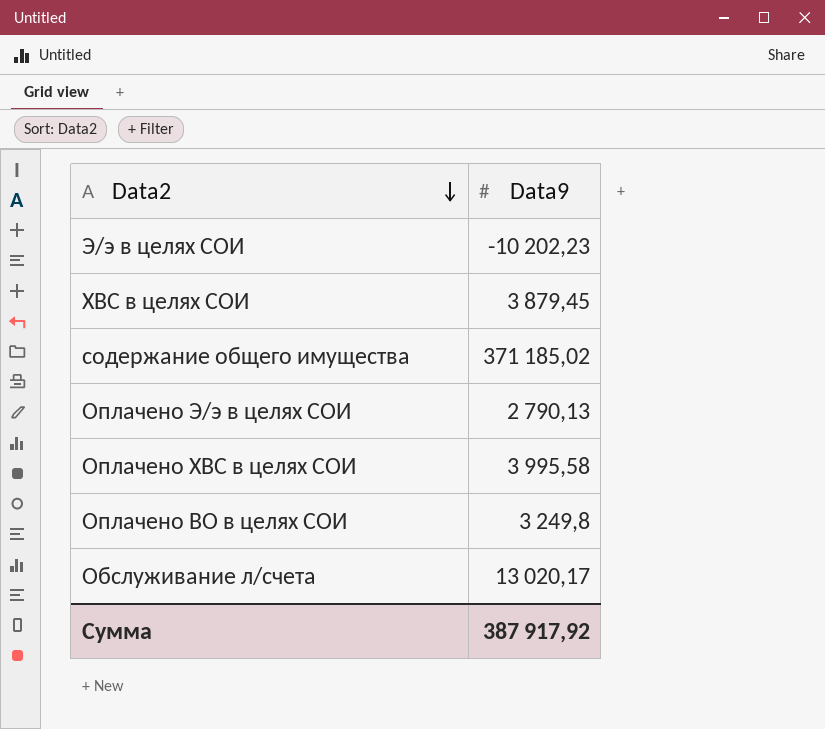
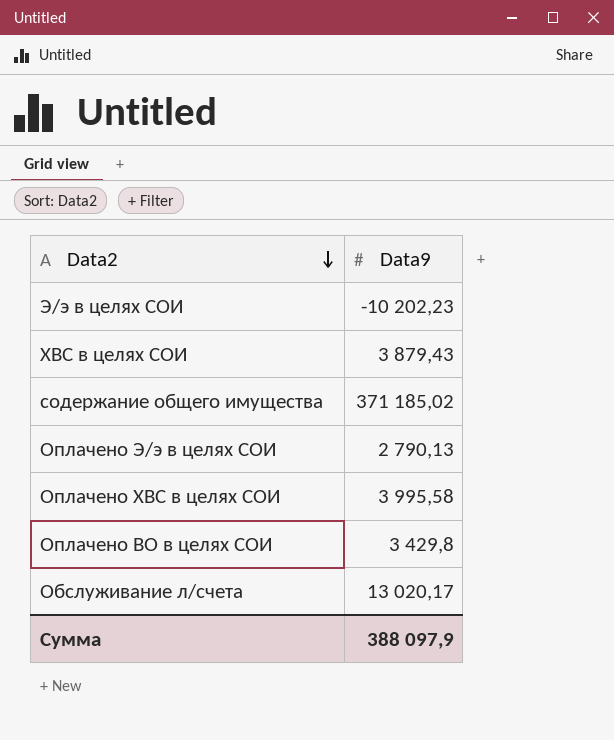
ХВС в целях СОИ | Data9: 3 879,45 -> 3 879,43
Оплачено ВО в целях СОИ | Data9: 3 249,8 -> 3 429,8
Сумма | Data9: 387 917,92 -> 388 097,9

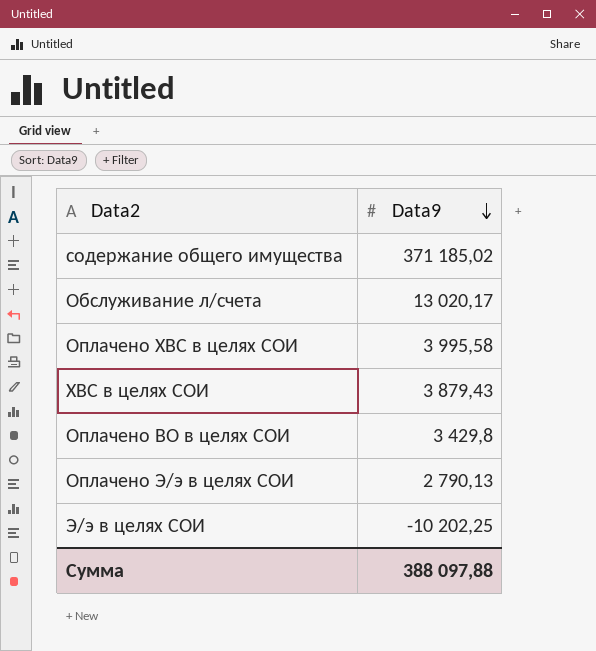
row order: Data2 descending -> Data9 descending
Э/э в целях СОИ | Data9: -10 202,23 -> -10 202,25
Сумма | Data9: 388 097,9 -> 388 097,88

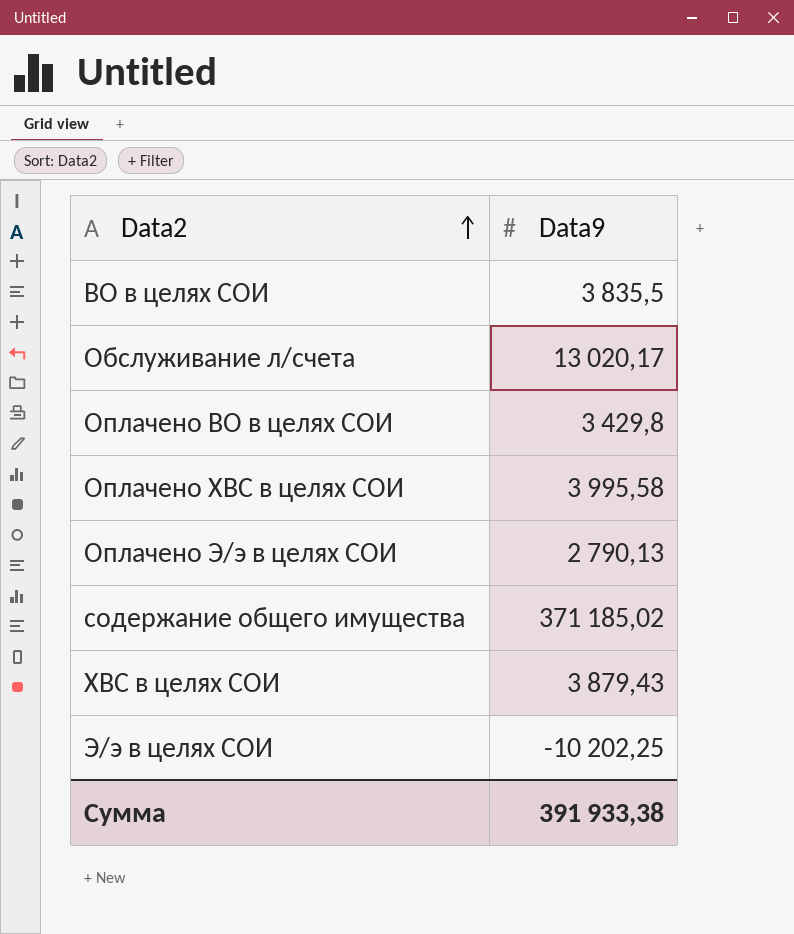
row order: Data9 descending -> Data2 ascending
row ВО в целях СОИ: none -> 3 835,5
Сумма | Data9: 388 097,88 -> 391 933,38

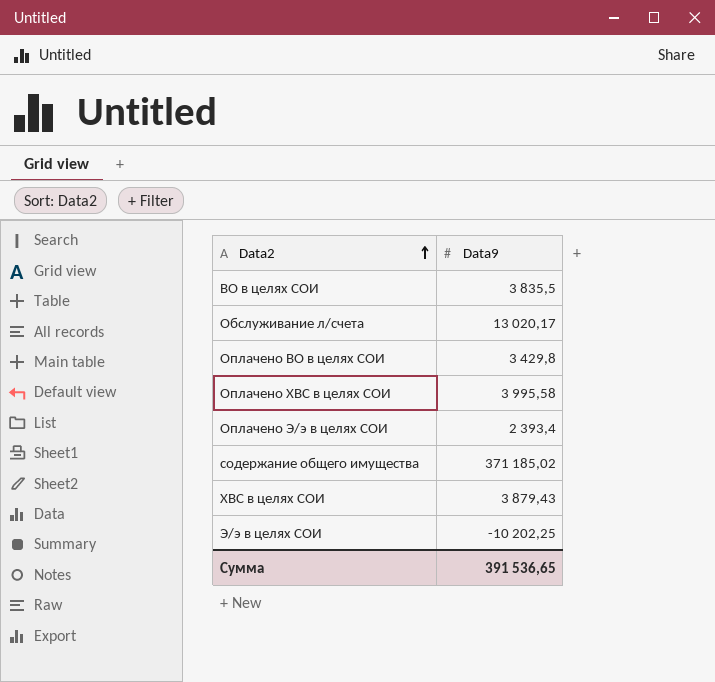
Оплачено Э/э в целях СОИ | Data9: 2 790,13 -> 2 393,4
Сумма | Data9: 391 933,38 -> 391 536,65

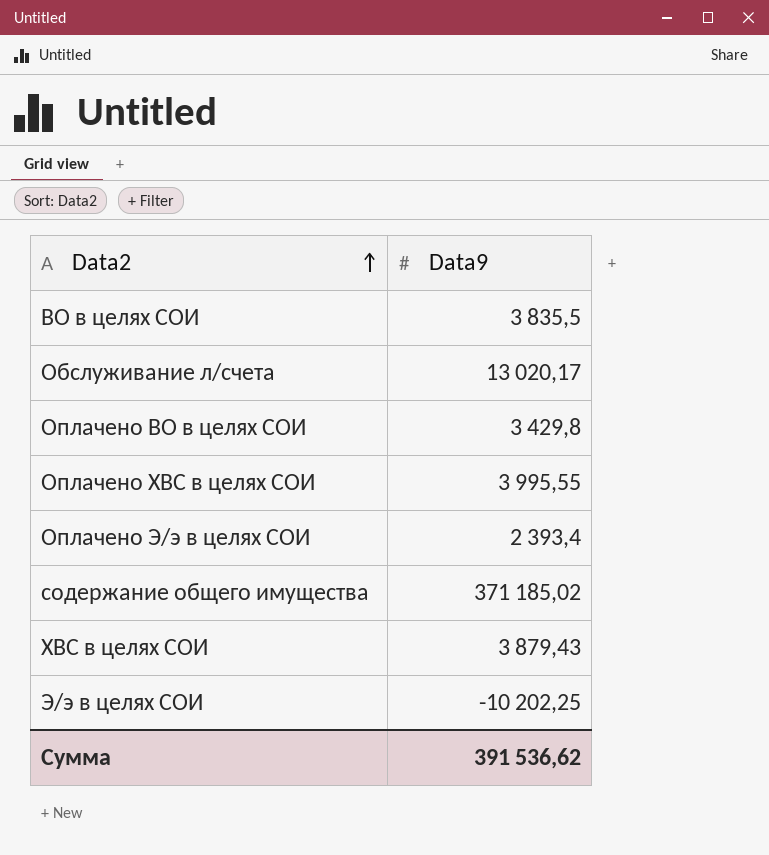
Оплачено ХВС в целях СОИ | Data9: 3 995,58 -> 3 995,55
Сумма | Data9: 391 536,65 -> 391 536,62

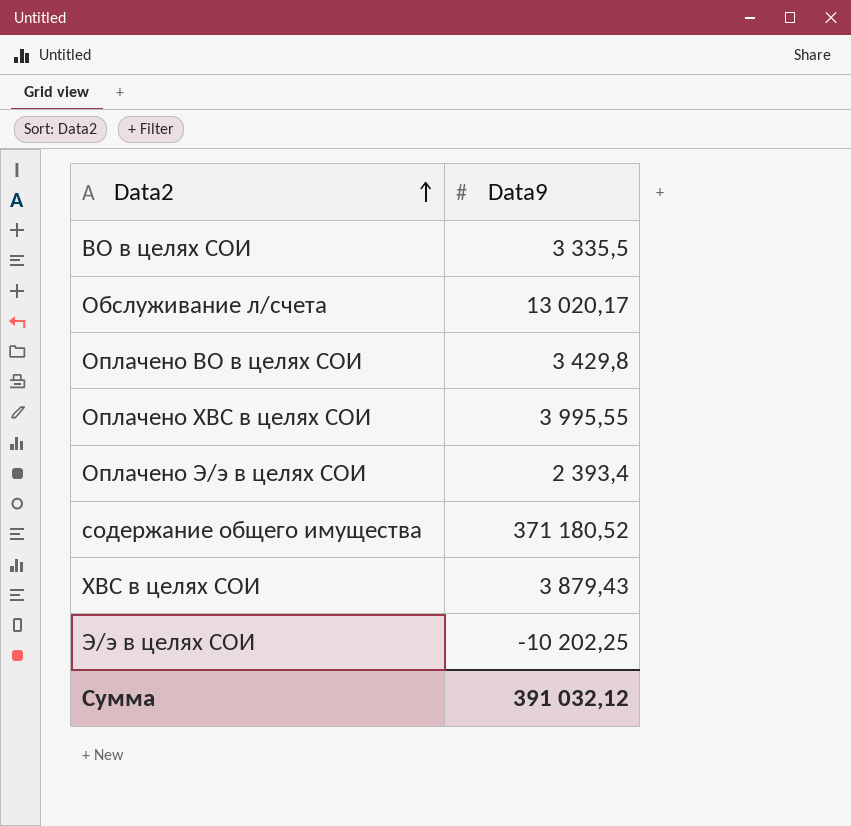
ВО в целях СОИ | Data9: 3 835,5 -> 3 335,5
содержание общего имущества | Data9: 371 185,02 -> 371 180,52
Сумма | Data9: 391 536,62 -> 391 032,12

